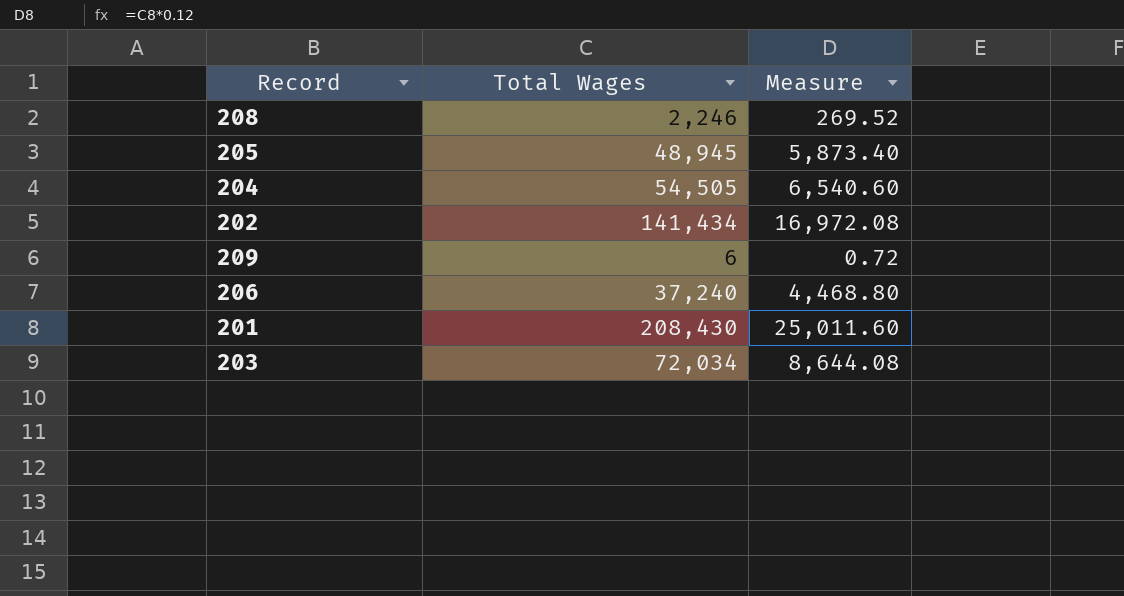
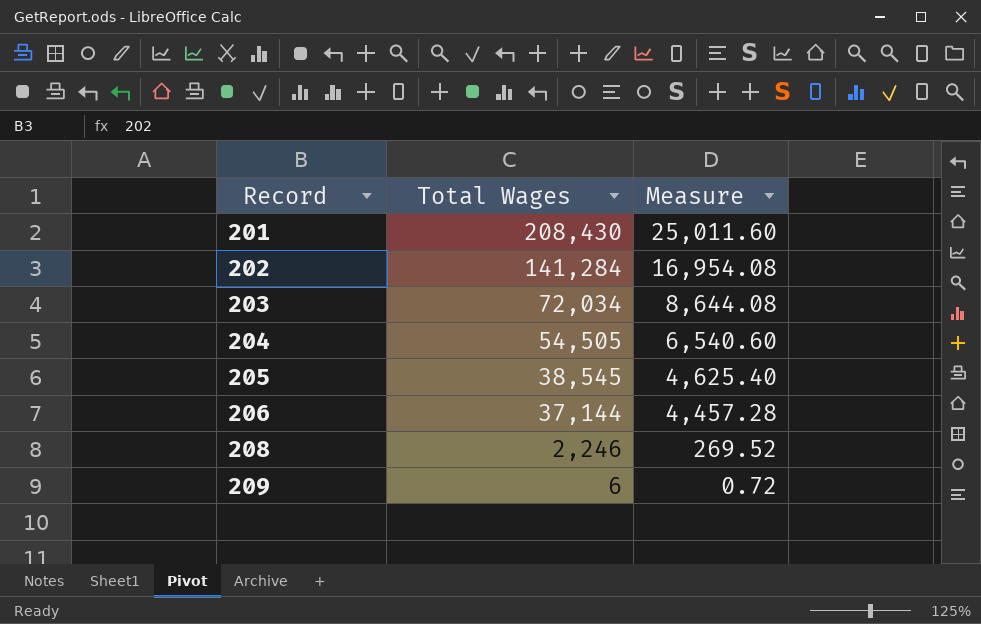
row order: none -> Record ascending
202 | Total Wages: 141,434 -> 141,284
202 | Measure: 16,972.08 -> 16,954.08
205 | Total Wages: 48,945 -> 38,545
205 | Measure: 5,873.40 -> 4,625.40
206 | Total Wages: 37,240 -> 37,144
206 | Measure: 4,468.80 -> 4,457.28

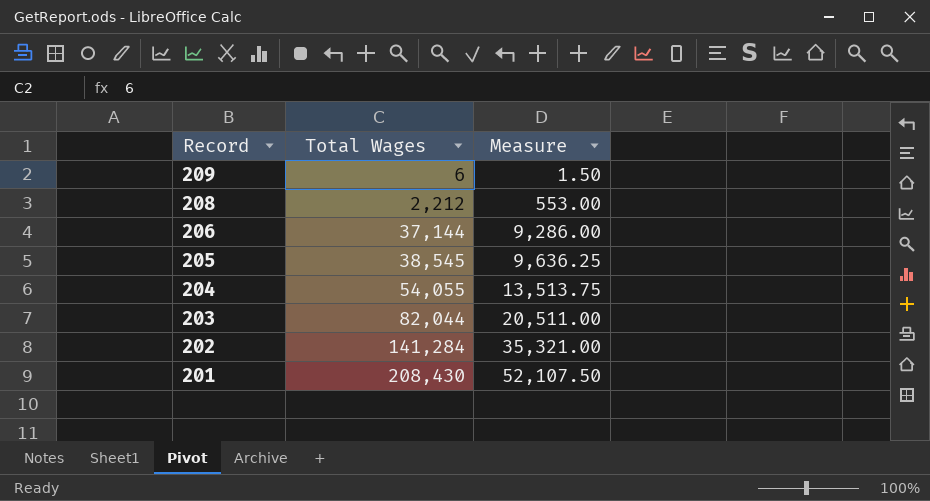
row order: Record ascending -> Record descending
column Measure | formula: [Total Wages] * 0.12 -> [Total Wages] * 0.25
208 | Total Wages: 2,246 -> 2,212
204 | Total Wages: 54,505 -> 54,055
203 | Total Wages: 72,034 -> 82,044

